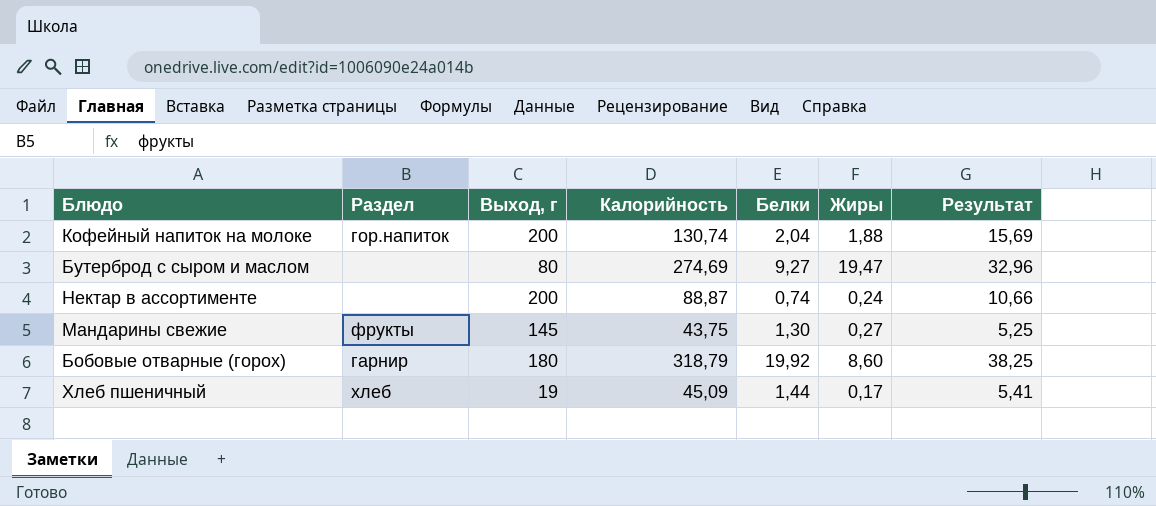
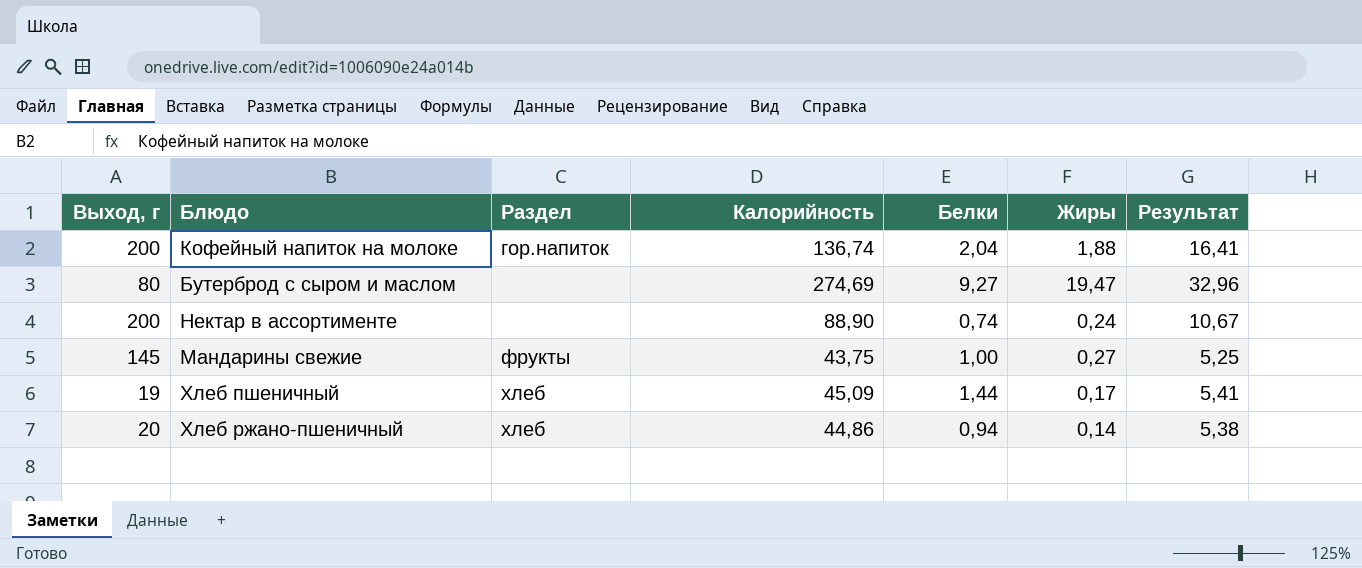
column Выход, г | position: 3 -> 1
row Бобовые отварные (горох): гарнир | 180 | 318,79 | 19,92 | 8,60 | 38,25 -> none
Кофейный напиток на молоке | Калорийность: 130,74 -> 136,74
Кофейный напиток на молоке | Результат: 15,69 -> 16,41
Нектар в ассортименте | Калорийность: 88,87 -> 88,90
Нектар в ассортименте | Результат: 10,66 -> 10,67
Мандарины свежие | Белки: 1,30 -> 1,00
row Хлеб ржано-пшеничный: none -> 20 | хлеб | 44,86 | 0,94 | 0,14 | 5,38

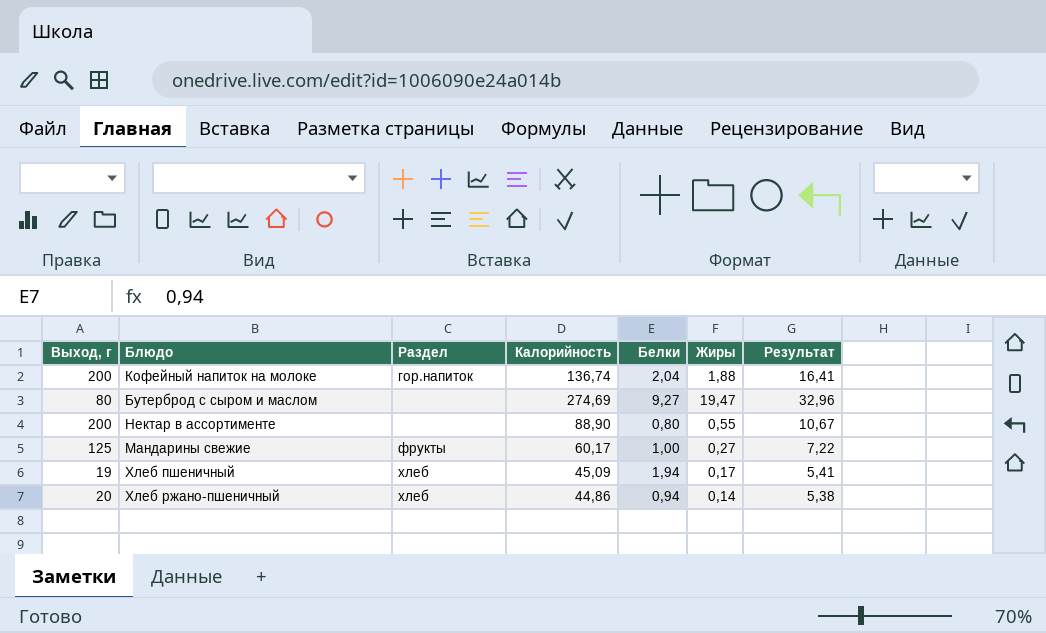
Нектар в ассортименте | Белки: 0,74 -> 0,80
Нектар в ассортименте | Жиры: 0,24 -> 0,55
Мандарины свежие | Выход, г: 145 -> 125
Мандарины свежие | Калорийность: 43,75 -> 60,17
Мандарины свежие | Результат: 5,25 -> 7,22
Хлеб пшеничный | Белки: 1,44 -> 1,94

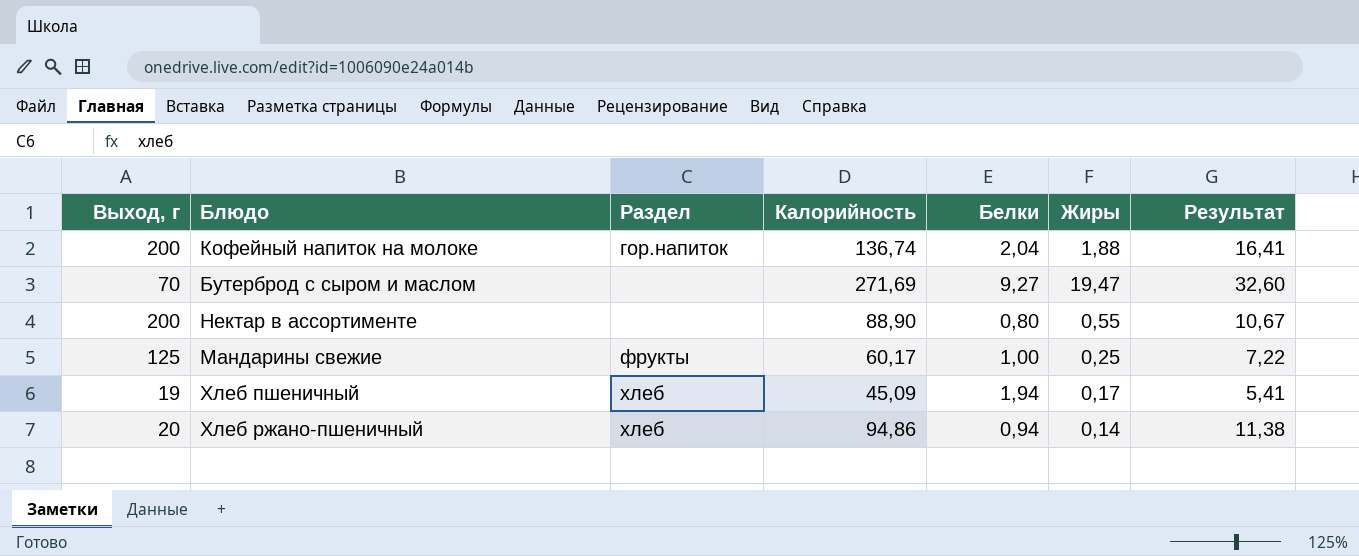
Бутерброд с сыром и маслом | Выход, г: 80 -> 70
Бутерброд с сыром и маслом | Калорийность: 274,69 -> 271,69
Бутерброд с сыром и маслом | Результат: 32,96 -> 32,60
Мандарины свежие | Жиры: 0,27 -> 0,25
Хлеб ржано-пшеничный | Калорийность: 44,86 -> 94,86
Хлеб ржано-пшеничный | Результат: 5,38 -> 11,38

